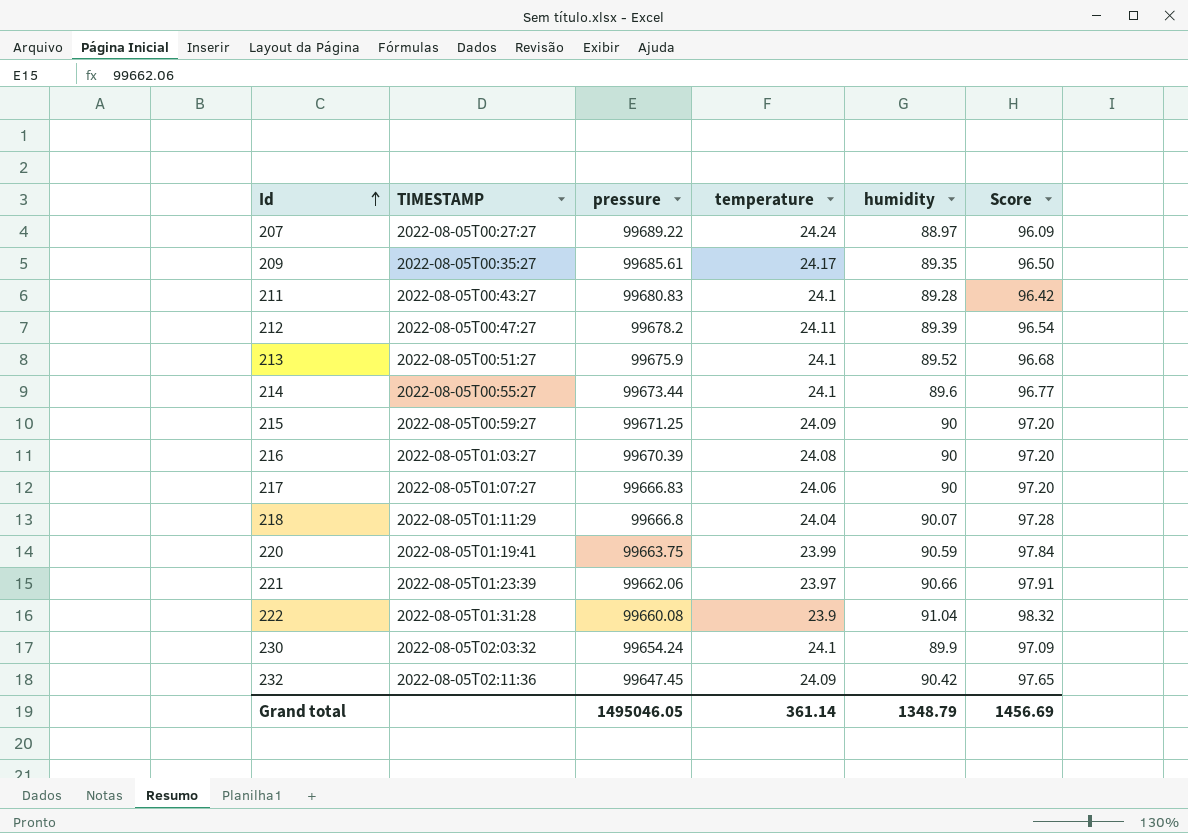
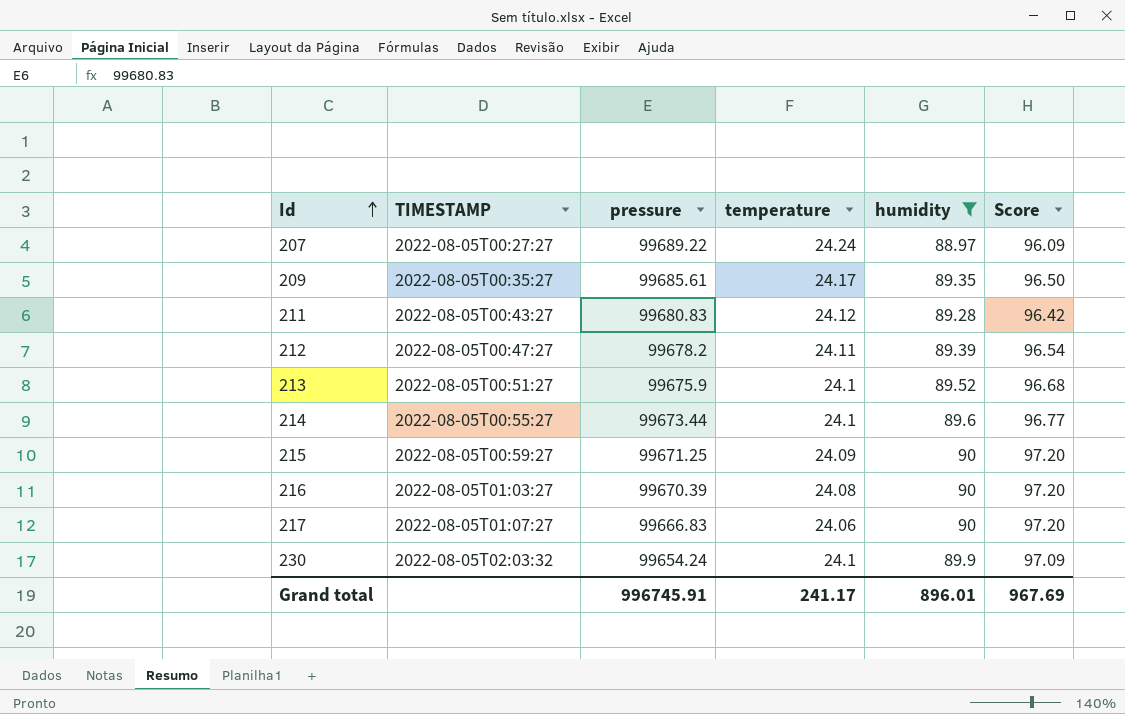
filter: none -> humidity <= 90
211 | temperature: 24.1 -> 24.12
Grand total | pressure: 1495046.05 -> 996745.91
Grand total | temperature: 361.14 -> 241.17
Grand total | humidity: 1348.79 -> 896.01
Grand total | Score: 1456.69 -> 967.69

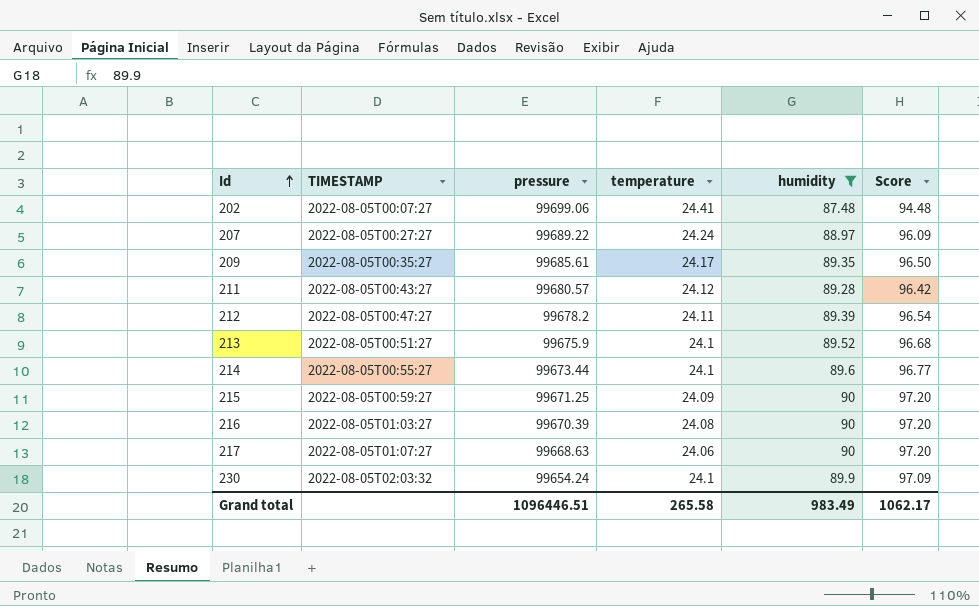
row 202: none -> 2022-08-05T00:07:27 | 99699.06 | 24.41 | 87.48 | 94.48
211 | pressure: 99680.83 -> 99680.57
217 | pressure: 99666.83 -> 99668.63
Grand total | pressure: 996745.91 -> 1096446.51
Grand total | temperature: 241.17 -> 265.58
Grand total | humidity: 896.01 -> 983.49
Grand total | Score: 967.69 -> 1062.17

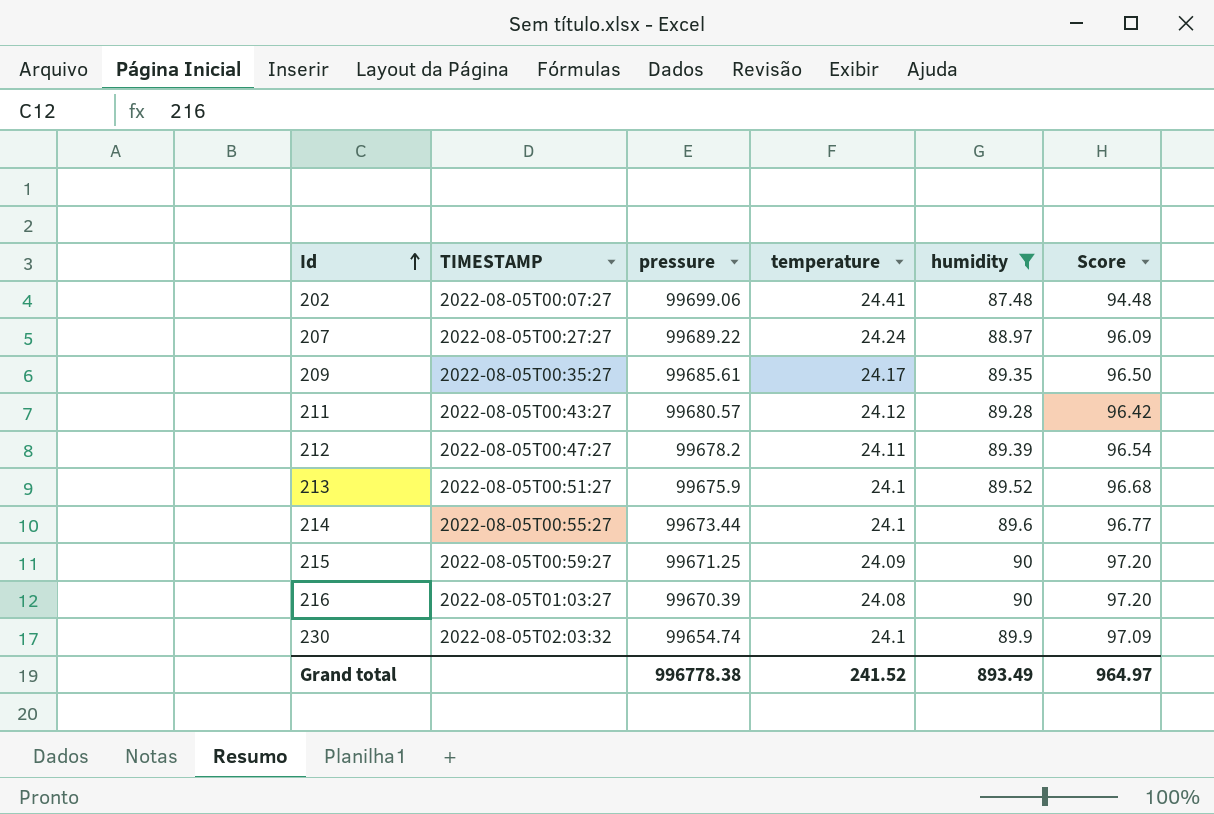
row 217: 2022-08-05T01:07:27 | 99668.63 | 24.06 | 90 | 97.20 -> none
230 | pressure: 99654.24 -> 99654.74
Grand total | pressure: 1096446.51 -> 996778.38
Grand total | temperature: 265.58 -> 241.52
Grand total | humidity: 983.49 -> 893.49
Grand total | Score: 1062.17 -> 964.97

